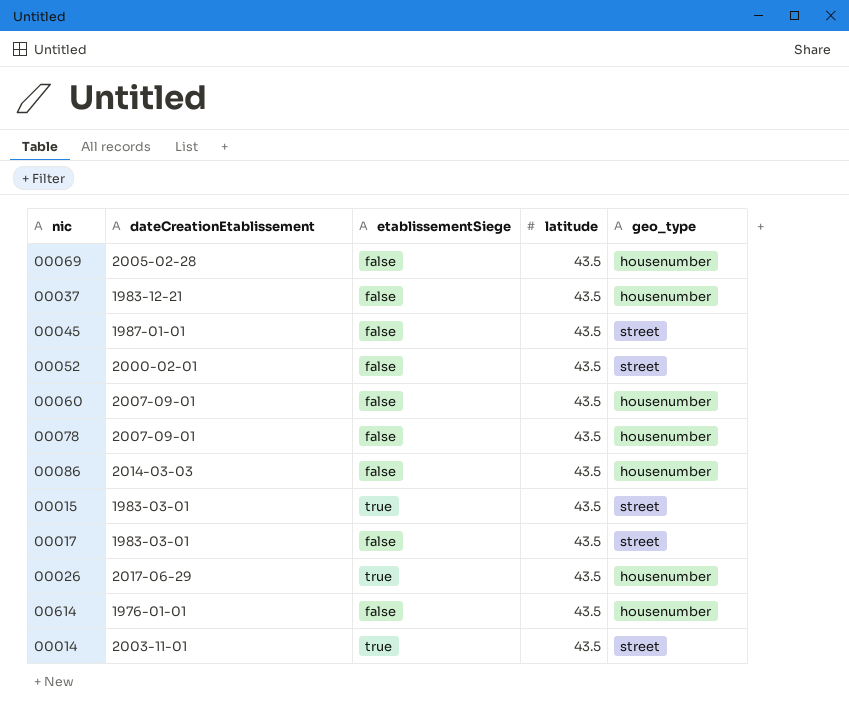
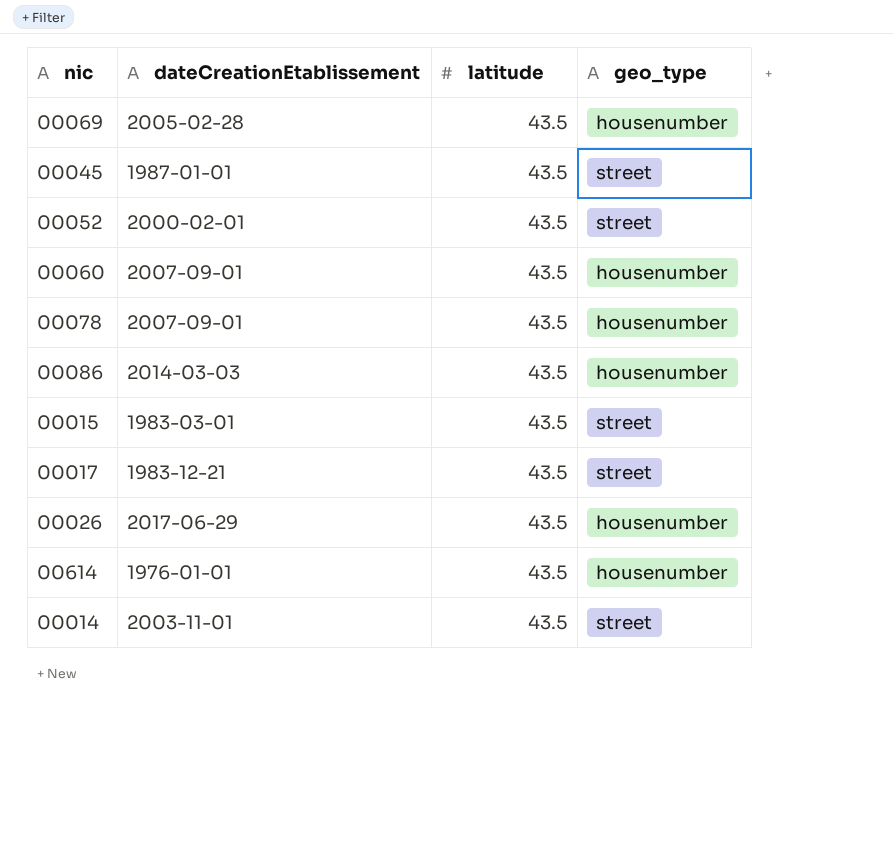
column etablissementSiege | position: 3 -> none
row 00037: 1983-12-21 | false | 43.5 | housenumber -> none
00017 | dateCreationEtablissement: 1983-03-01 -> 1983-12-21

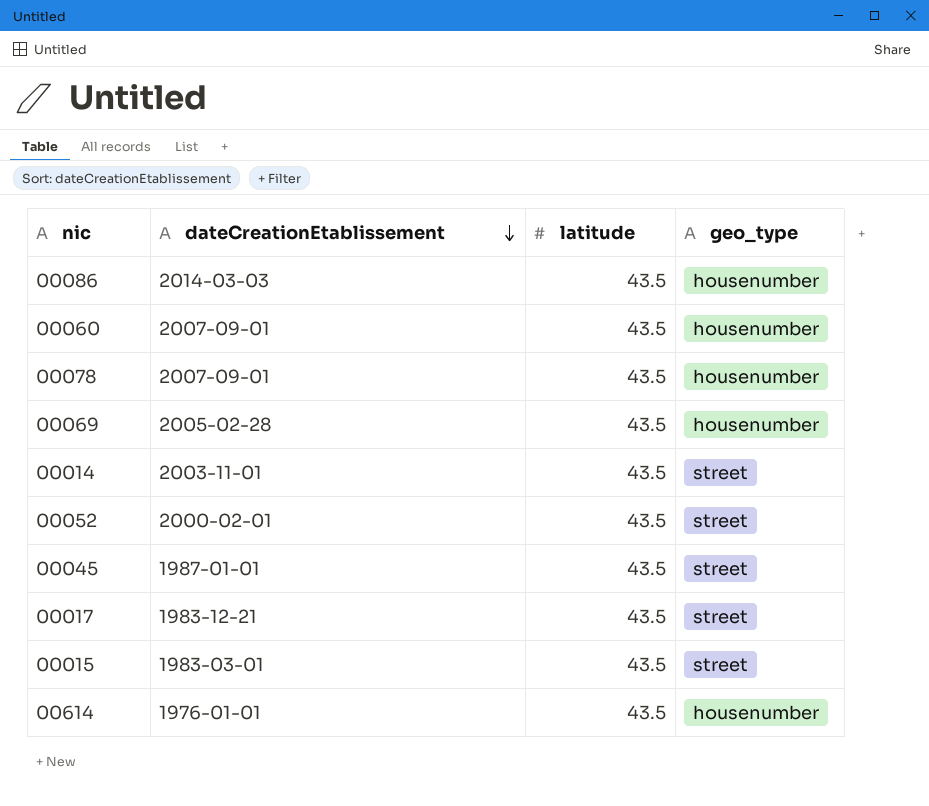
row order: none -> dateCreationEtablissement descending
row 00026: 2017-06-29 | 43.5 | housenumber -> none

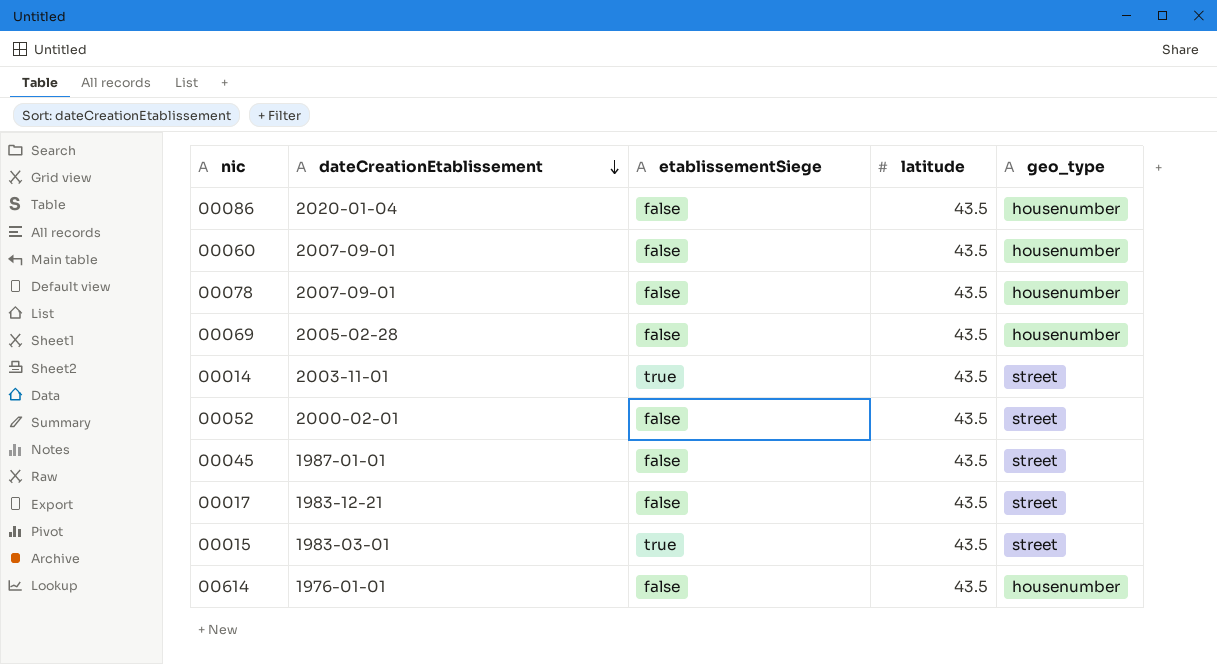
column etablissementSiege | position: none -> 3
00086 | dateCreationEtablissement: 2014-03-03 -> 2020-01-04

